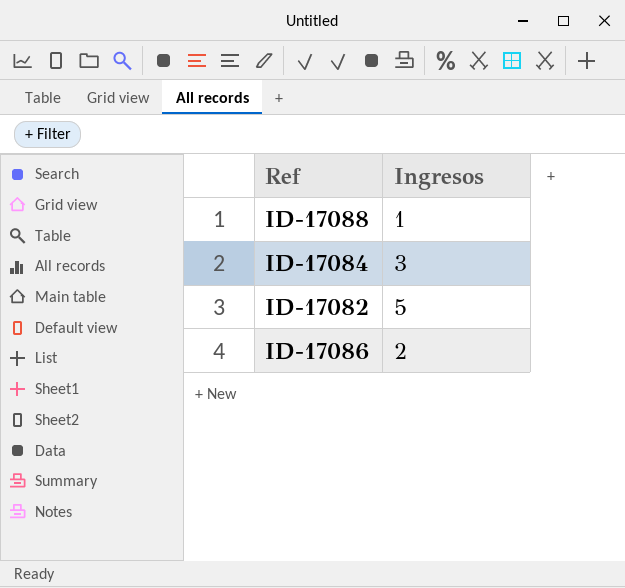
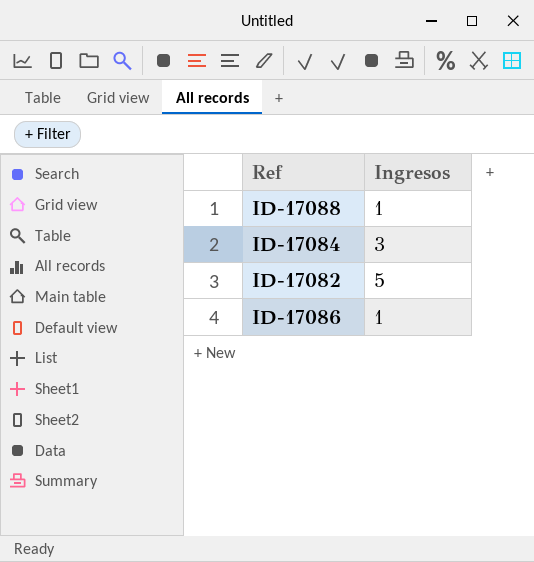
ID-17086 | Ingresos: 2 -> 1

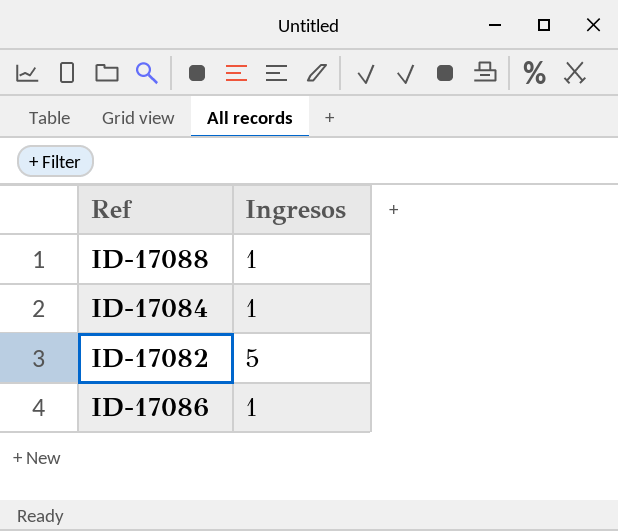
ID-17084 | Ingresos: 3 -> 1

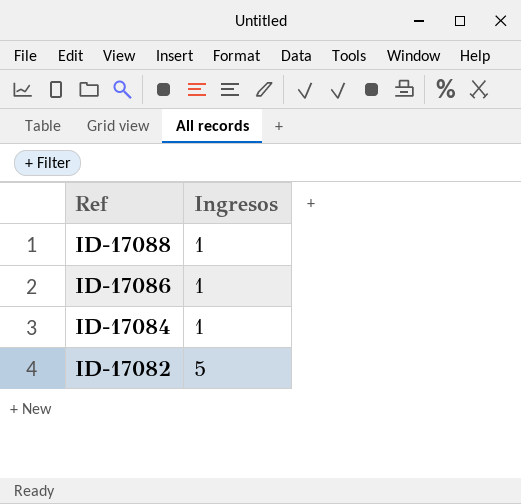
row order: none -> Ref descending

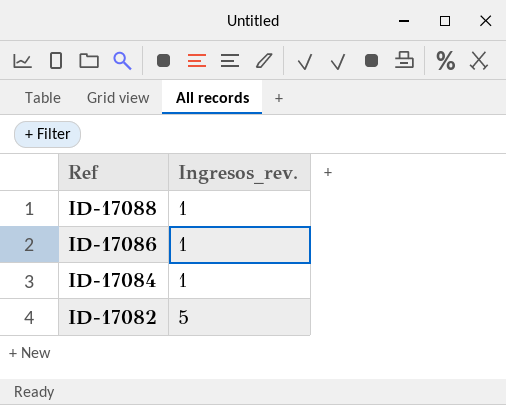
column name: Ingresos -> Ingresos_rev.

